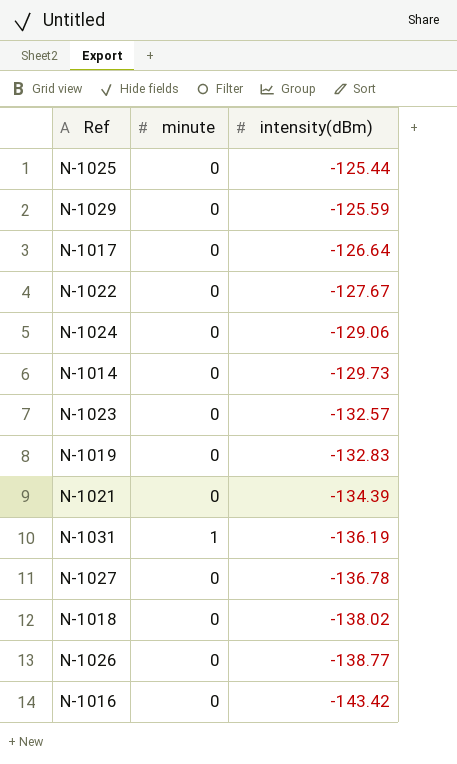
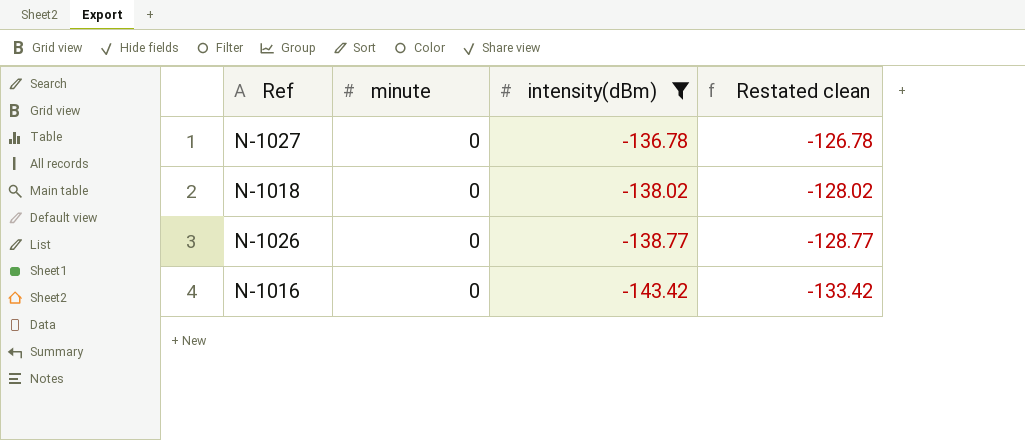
filter: none -> intensity(dBm) <= -136.78
column Restated clean | formula: none -> [intensity(dBm)] + 10

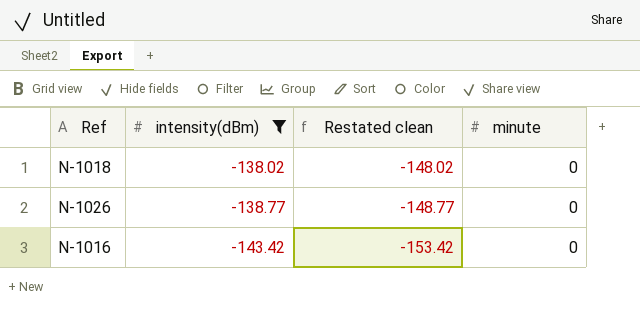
column Restated clean | formula: [intensity(dBm)] + 10 -> [intensity(dBm)] - 10
column minute | position: 2 -> 4
row N-1027: 0 | -136.78 | -126.78 -> none

